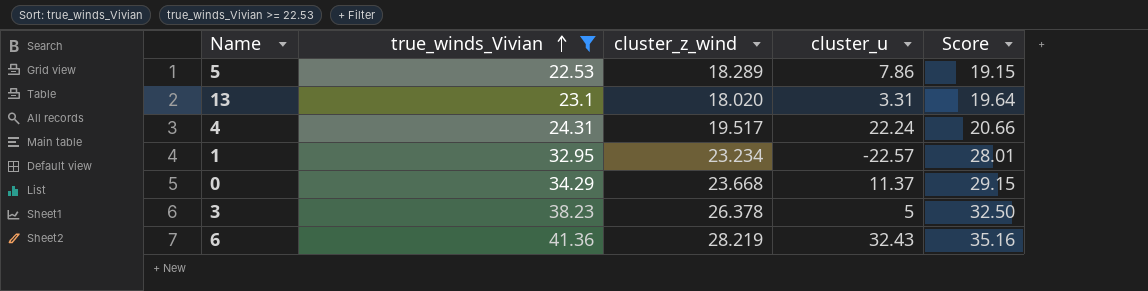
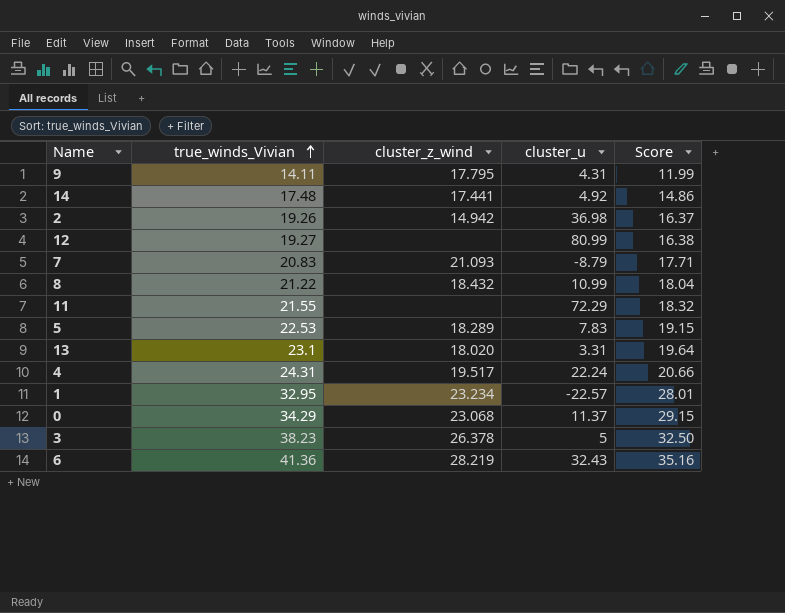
filter: true_winds_Vivian >= 22.53 -> none
5 | cluster_u: 7.86 -> 7.83
0 | cluster_z_wind: 23.668 -> 23.068

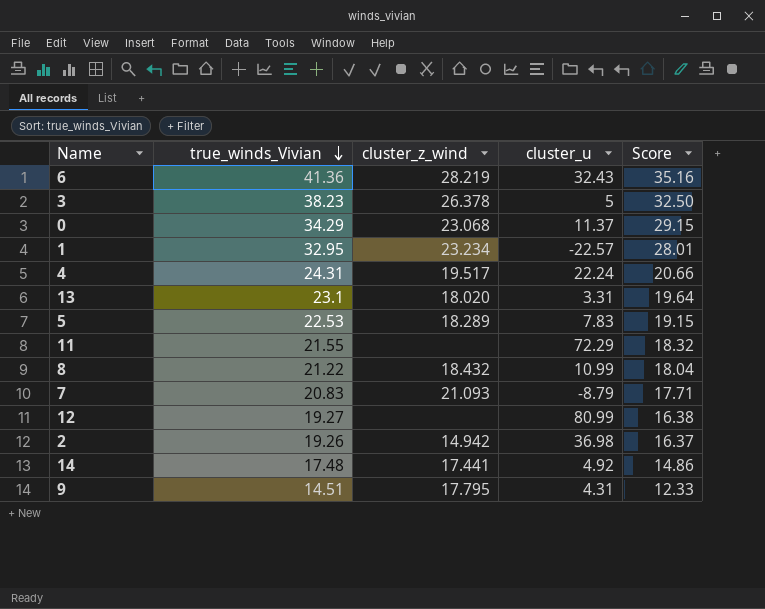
row order: true_winds_Vivian ascending -> true_winds_Vivian descending
9 | true_winds_Vivian: 14.11 -> 14.51
9 | Score: 11.99 -> 12.33

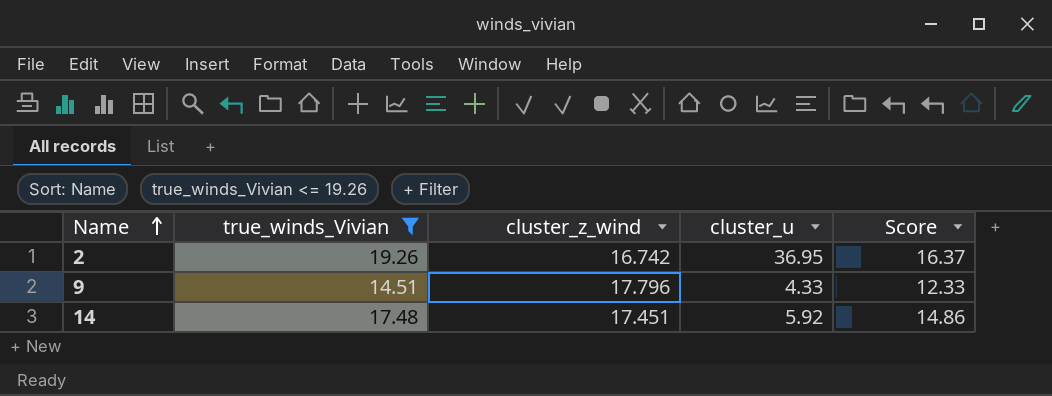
filter: none -> true_winds_Vivian <= 19.26
row order: true_winds_Vivian descending -> Name ascending
2 | cluster_z_wind: 14.942 -> 16.742
2 | cluster_u: 36.98 -> 36.95
9 | cluster_z_wind: 17.795 -> 17.796
9 | cluster_u: 4.31 -> 4.33
14 | cluster_z_wind: 17.441 -> 17.451
14 | cluster_u: 4.92 -> 5.92

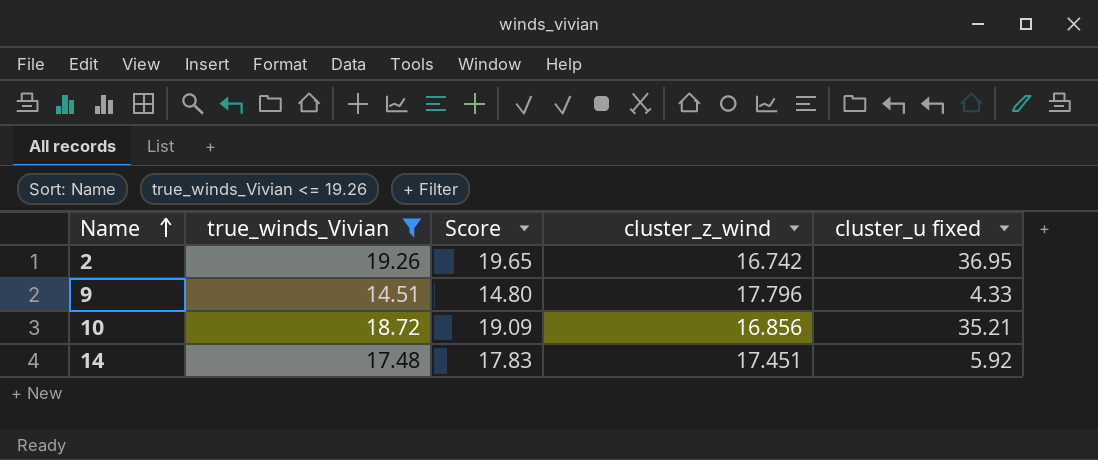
column Score | formula: [true_winds_Vivian] * 0.85 -> [true_winds_Vivian] * 1.02
column Score | position: 5 -> 3
column name: cluster_u -> cluster_u fixed
row 10: none -> 18.72 | 19.09 | 16.856 | 35.21

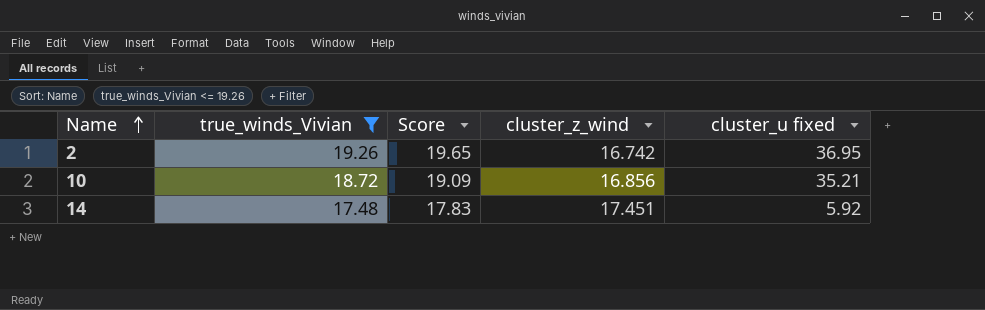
row 9: 14.51 | 14.80 | 17.796 | 4.33 -> none

